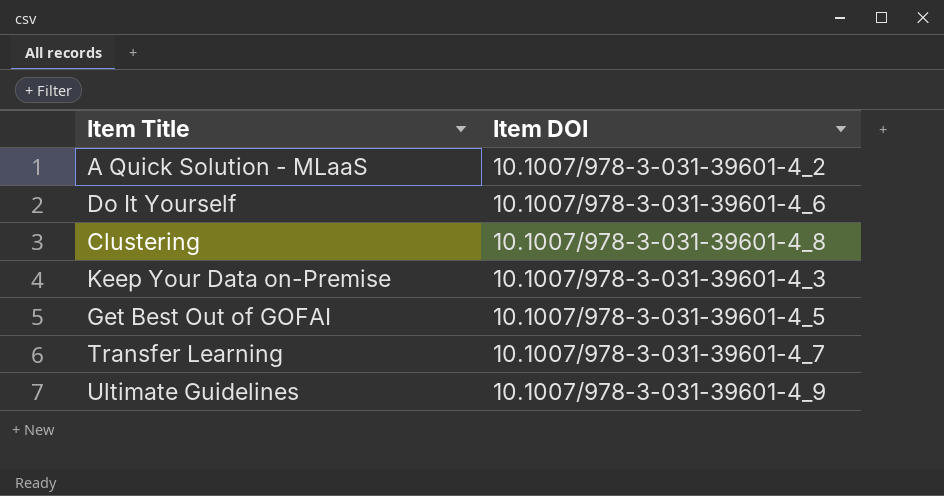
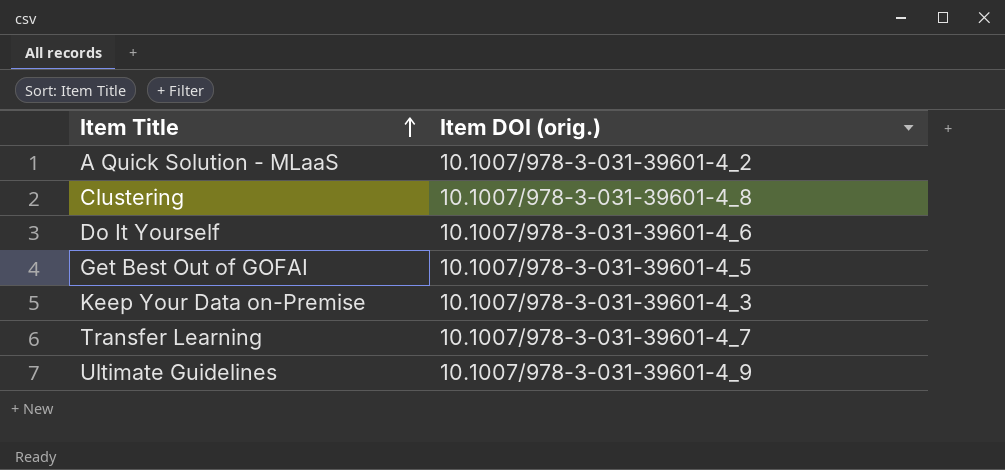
row order: none -> Item Title ascending
column name: Item DOI -> Item DOI (orig.)

